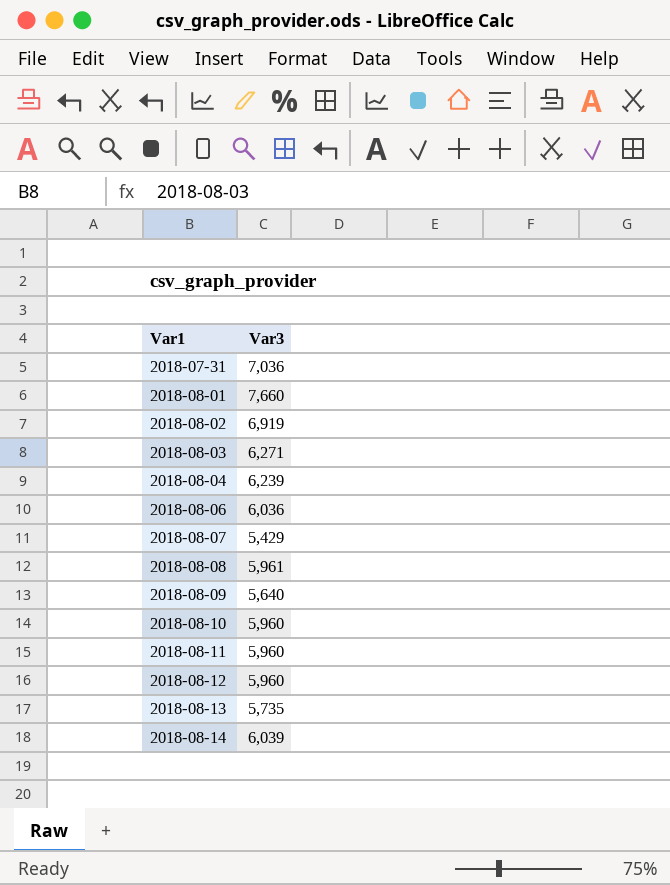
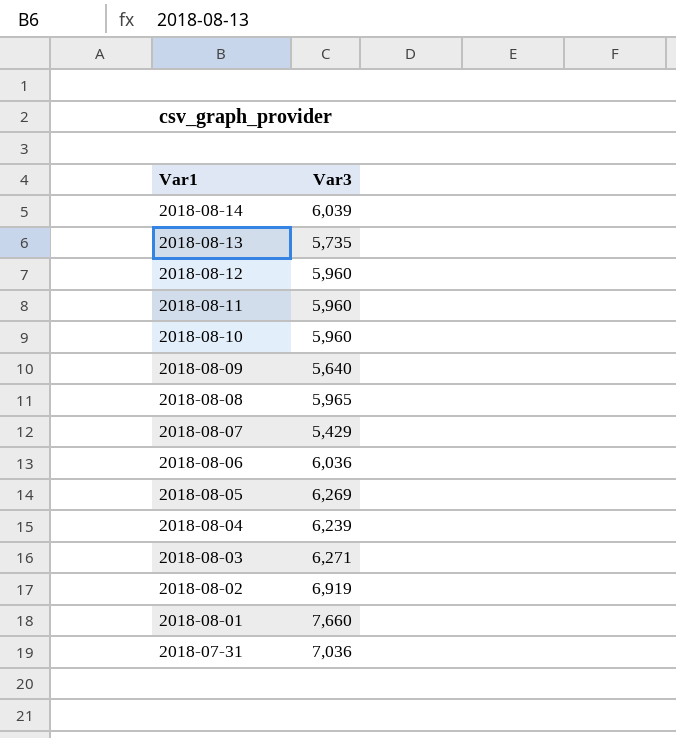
row order: Var1 ascending -> Var1 descending
2018-08-08 | Var3: 5,961 -> 5,965
row 2018-08-05: none -> 6,269

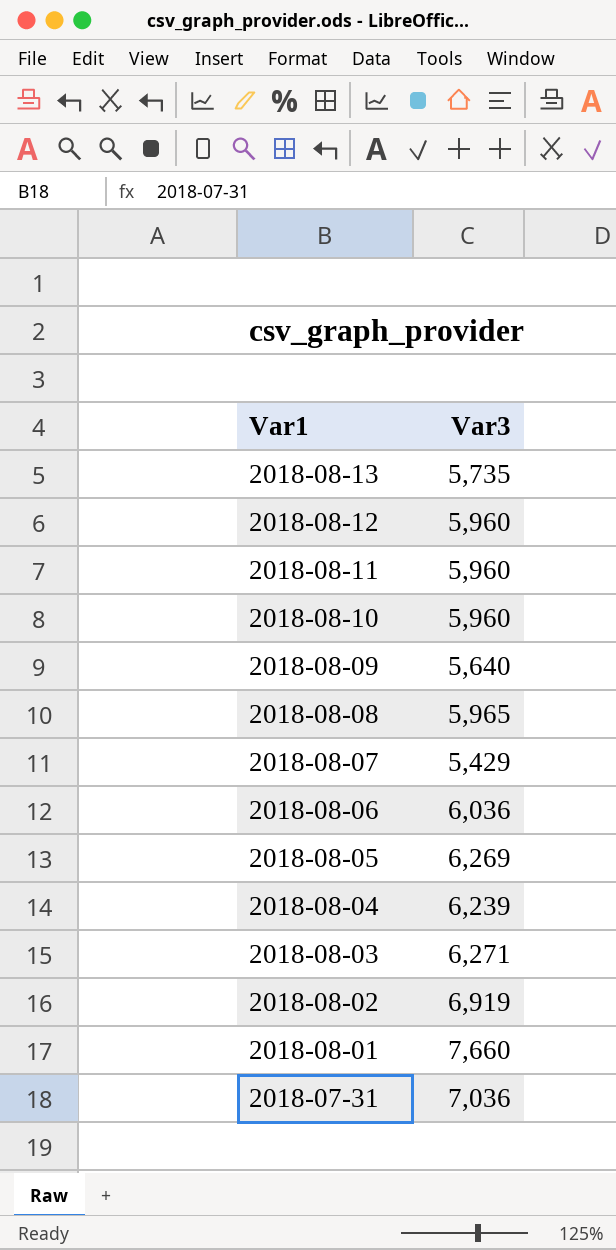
row 2018-08-14: 6,039 -> none

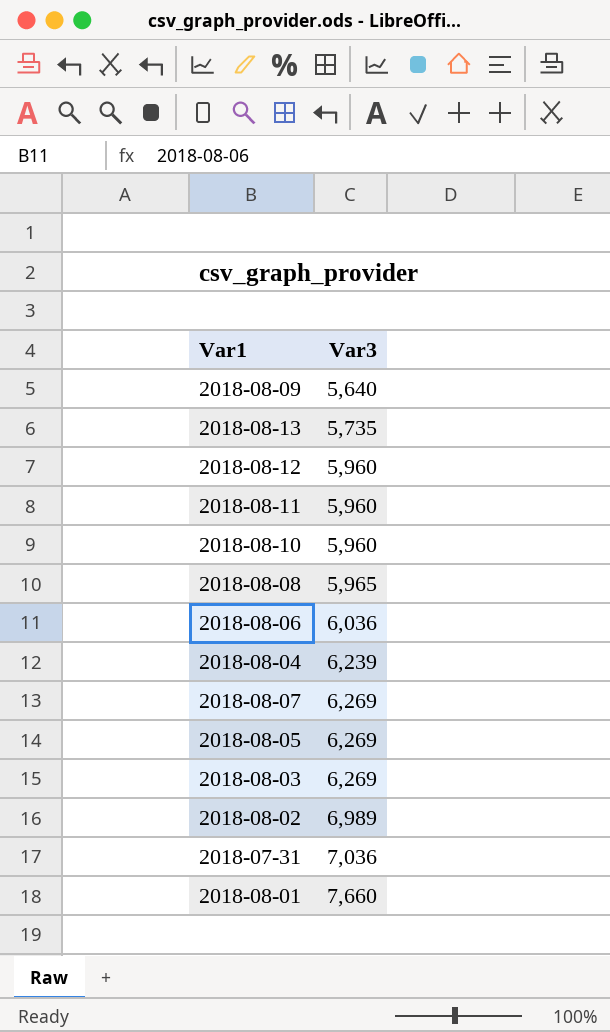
row order: Var1 descending -> Var3 ascending
2018-08-07 | Var3: 5,429 -> 6,269
2018-08-03 | Var3: 6,271 -> 6,269
2018-08-02 | Var3: 6,919 -> 6,989

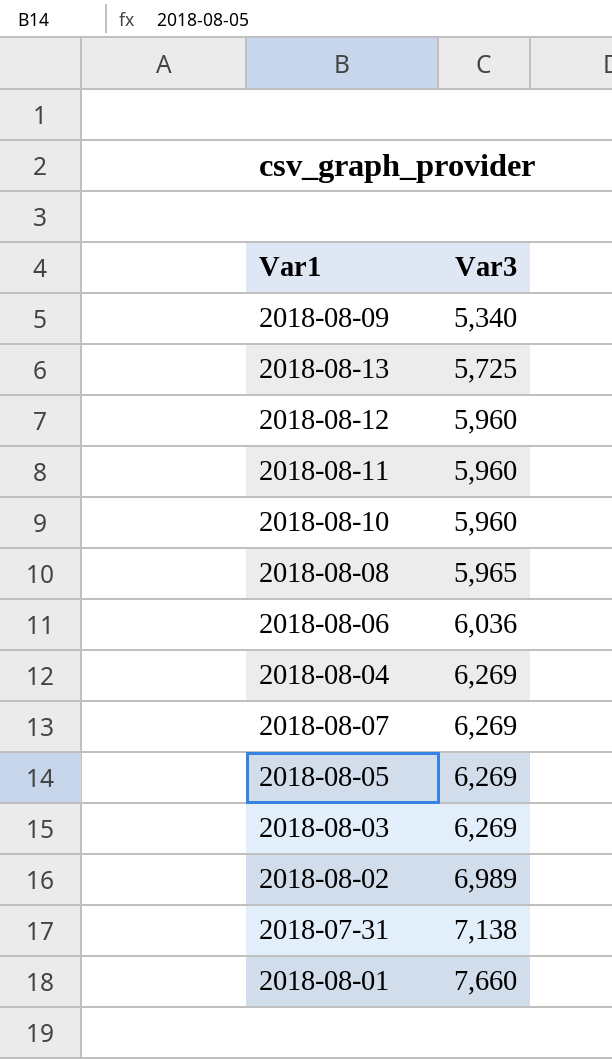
2018-08-09 | Var3: 5,640 -> 5,340
2018-08-13 | Var3: 5,735 -> 5,725
2018-08-04 | Var3: 6,239 -> 6,269
2018-07-31 | Var3: 7,036 -> 7,138

